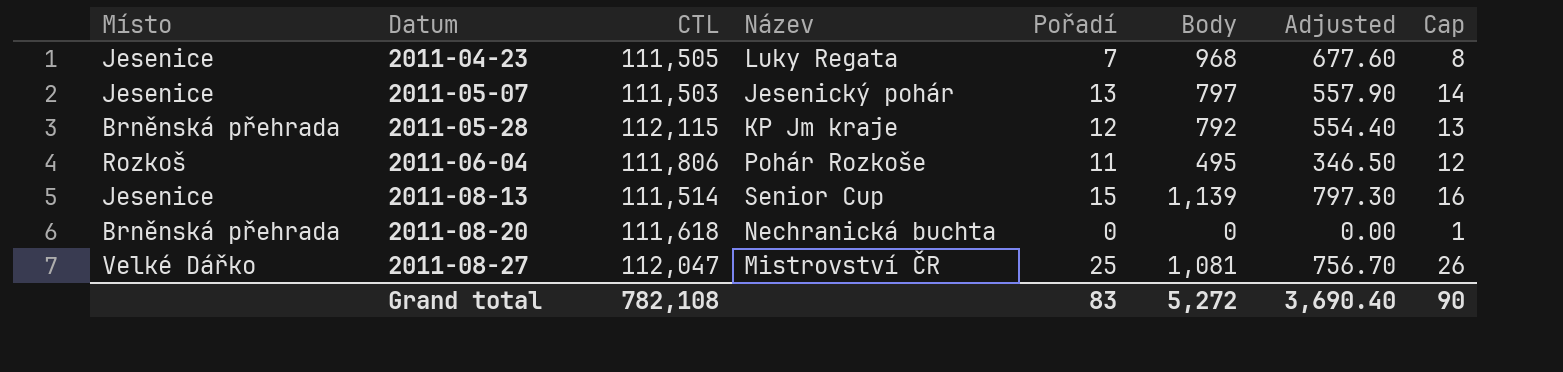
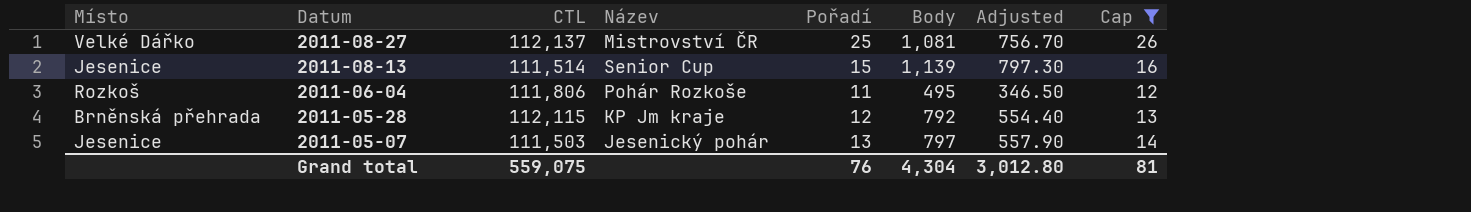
filter: none -> Cap >= 12
row order: Datum ascending -> Datum descending
2011-08-27 | CTL: 112,047 -> 112,137
Grand total | CTL: 782,108 -> 559,075
Grand total | Pořadí: 83 -> 76
Grand total | Body: 5,272 -> 4,304
Grand total | Adjusted: 3,690.40 -> 3,012.80
Grand total | Cap: 90 -> 81

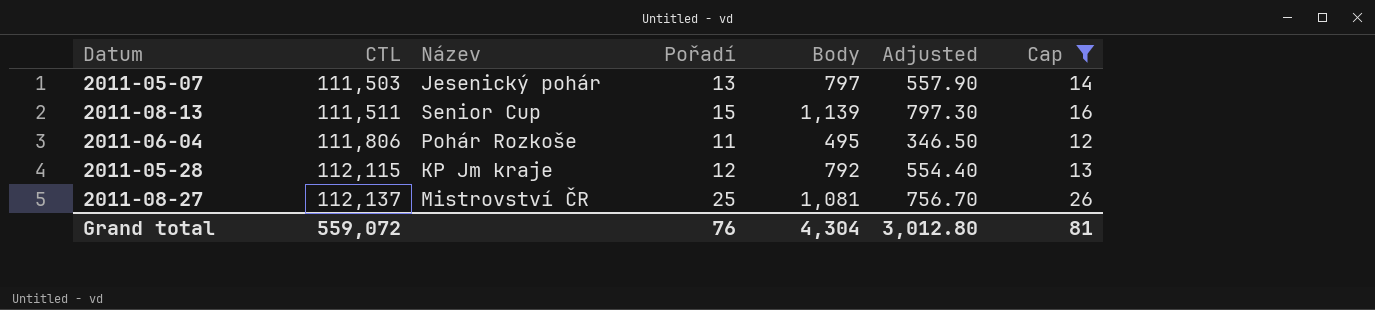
row order: Datum descending -> CTL ascending
column Místo | position: 1 -> none
2011-08-13 | CTL: 111,514 -> 111,511
Grand total | CTL: 559,075 -> 559,072

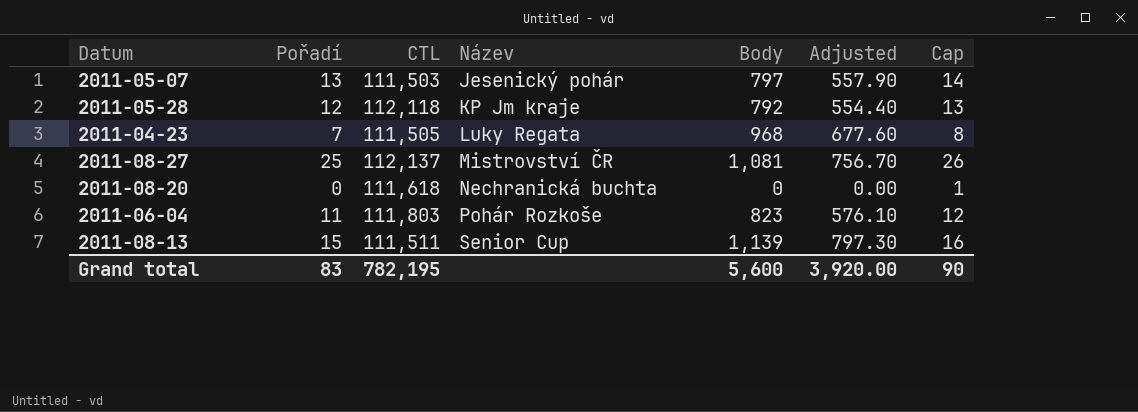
filter: Cap >= 12 -> none
row order: CTL ascending -> Název ascending
column Pořadí | position: 4 -> 2
2011-05-28 | CTL: 112,115 -> 112,118
2011-06-04 | CTL: 111,806 -> 111,803
2011-06-04 | Body: 495 -> 823
2011-06-04 | Adjusted: 346.50 -> 576.10
Grand total | Pořadí: 76 -> 83
Grand total | CTL: 559,072 -> 782,195
Grand total | Body: 4,304 -> 5,600
Grand total | Adjusted: 3,012.80 -> 3,920.00
Grand total | Cap: 81 -> 90

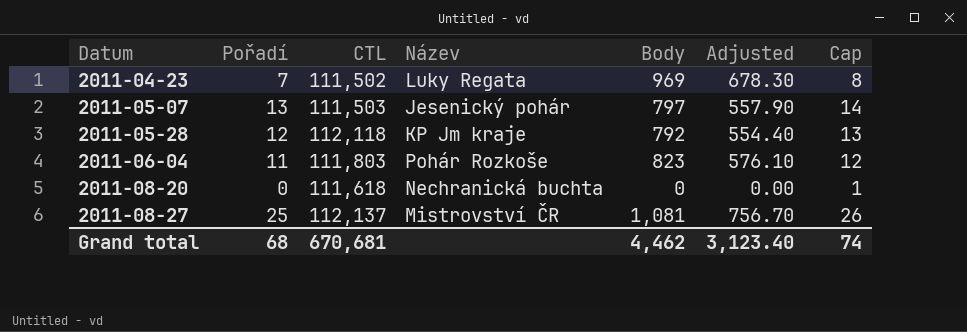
row order: Název ascending -> Datum ascending
row 2011-08-13: 15 | 111,511 | Senior Cup | 1,139 | 797.30 | 16 -> none
2011-04-23 | CTL: 111,505 -> 111,502
2011-04-23 | Body: 968 -> 969
2011-04-23 | Adjusted: 677.60 -> 678.30
Grand total | Pořadí: 83 -> 68
Grand total | CTL: 782,195 -> 670,681
Grand total | Body: 5,600 -> 4,462
Grand total | Adjusted: 3,920.00 -> 3,123.40
Grand total | Cap: 90 -> 74

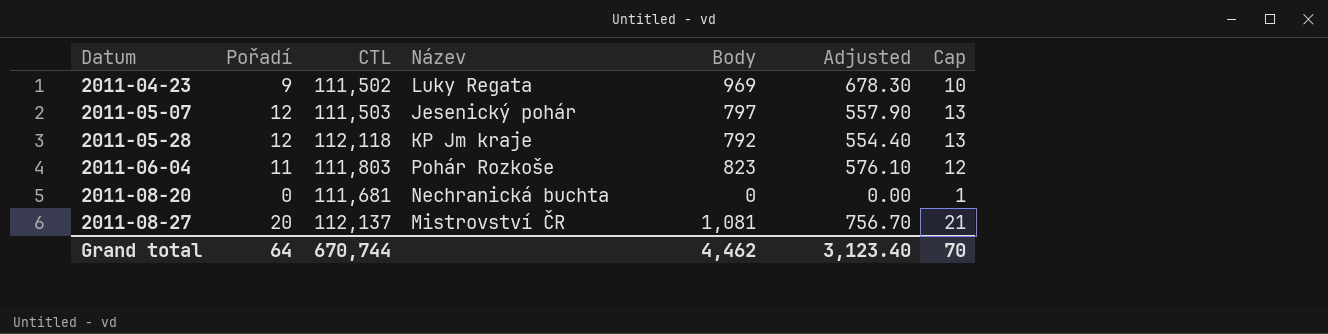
2011-04-23 | Pořadí: 7 -> 9
2011-04-23 | Cap: 8 -> 10
2011-05-07 | Pořadí: 13 -> 12
2011-05-07 | Cap: 14 -> 13
2011-08-20 | CTL: 111,618 -> 111,681
2011-08-27 | Pořadí: 25 -> 20
2011-08-27 | Cap: 26 -> 21
Grand total | Pořadí: 68 -> 64
Grand total | CTL: 670,681 -> 670,744
Grand total | Cap: 74 -> 70

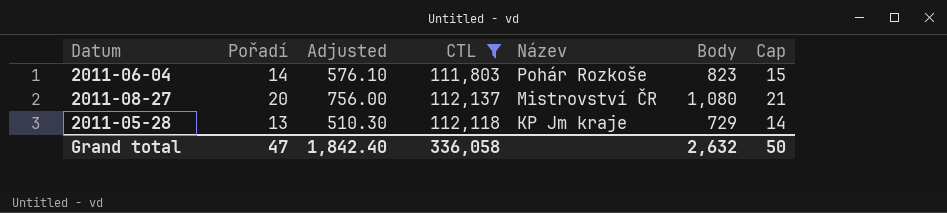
filter: none -> CTL >= 111,803
row order: Datum ascending -> Název descending
column Adjusted | position: 6 -> 3
2011-06-04 | Pořadí: 11 -> 14
2011-06-04 | Cap: 12 -> 15
2011-08-27 | Adjusted: 756.70 -> 756.00
2011-08-27 | Body: 1,081 -> 1,080
2011-05-28 | Pořadí: 12 -> 13
2011-05-28 | Adjusted: 554.40 -> 510.30
2011-05-28 | Body: 792 -> 729
2011-05-28 | Cap: 13 -> 14
Grand total | Pořadí: 64 -> 47
Grand total | Adjusted: 3,123.40 -> 1,842.40
Grand total | CTL: 670,744 -> 336,058
Grand total | Body: 4,462 -> 2,632
Grand total | Cap: 70 -> 50

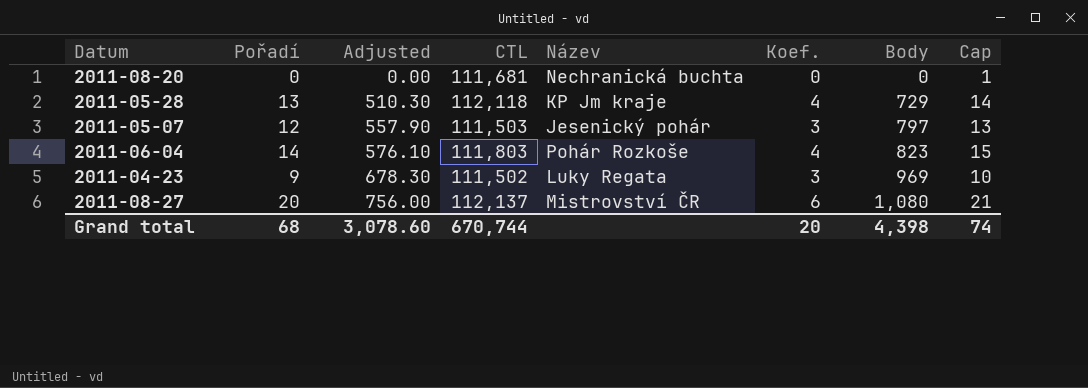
filter: CTL >= 111,803 -> none
row order: Název descending -> Adjusted ascending
column Koef. | position: none -> 6
Grand total | Pořadí: 47 -> 68
Grand total | Adjusted: 1,842.40 -> 3,078.60
Grand total | CTL: 336,058 -> 670,744
Grand total | Body: 2,632 -> 4,398
Grand total | Cap: 50 -> 74

